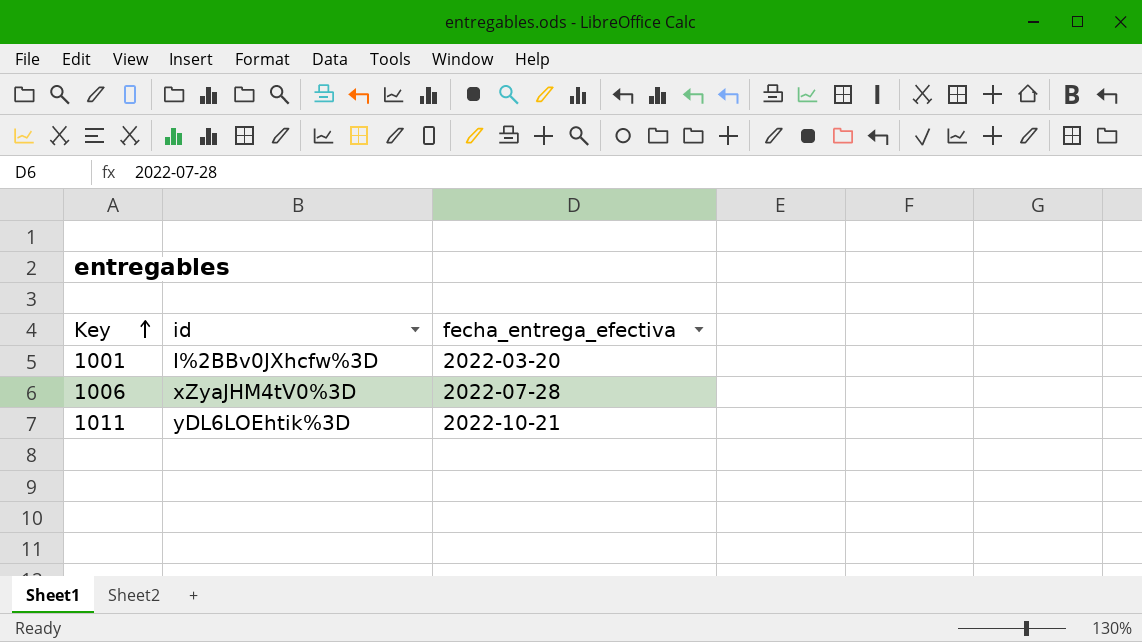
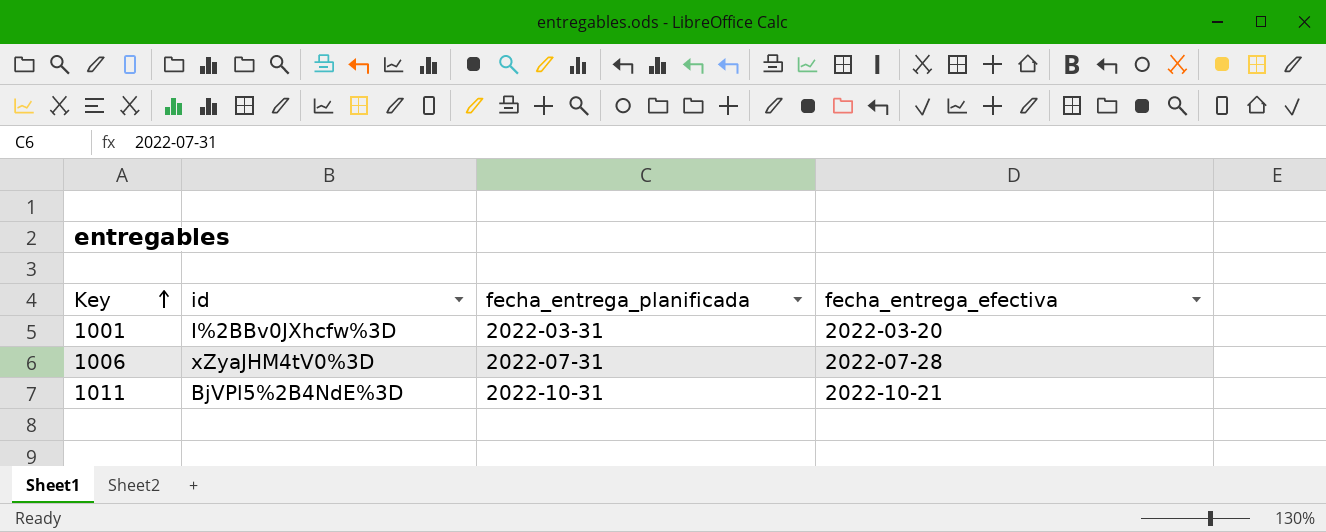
column fecha_entrega_planificada | position: none -> 3
1011 | id: yDL6LOEhtik%3D -> BjVPl5%2B4NdE%3D

